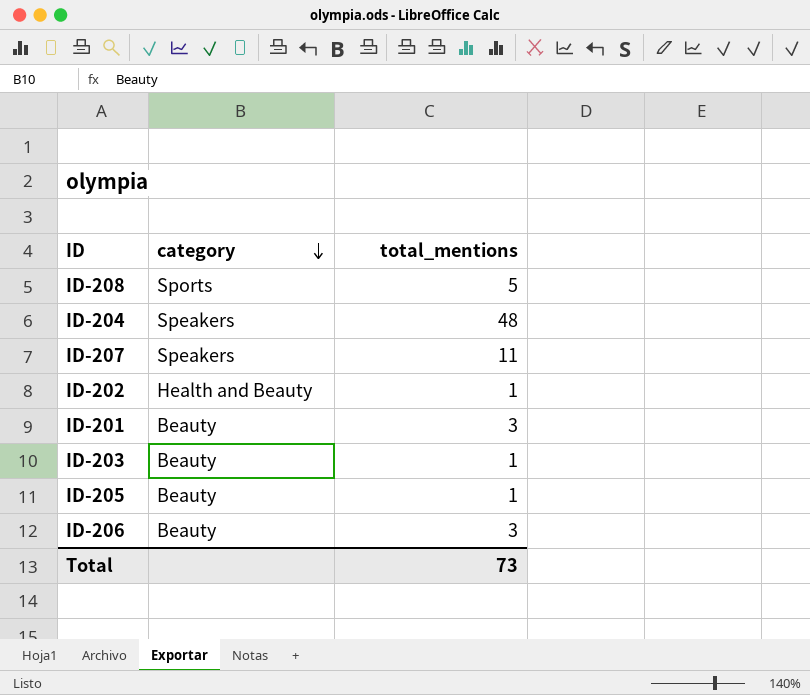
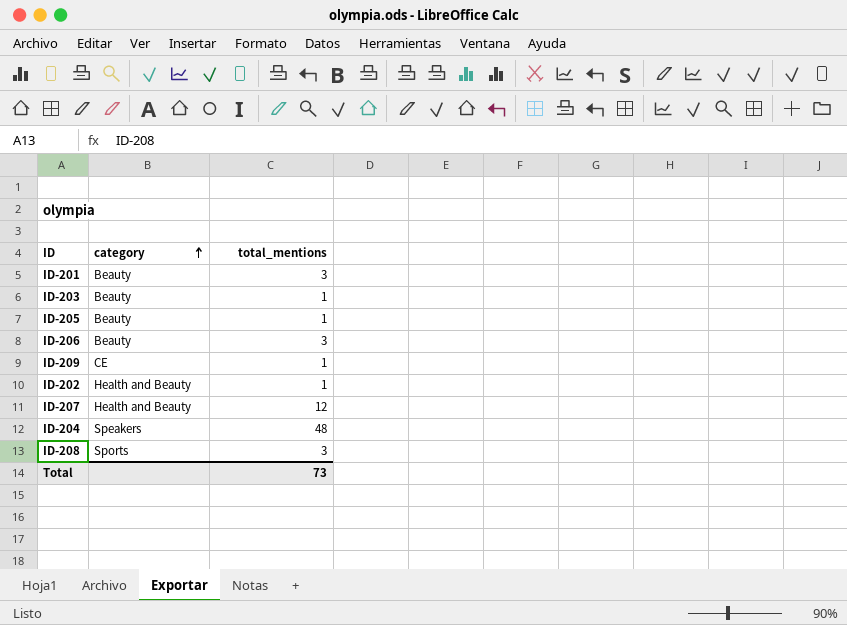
row order: category descending -> category ascending
row ID-209: none -> CE | 1
ID-207 | category: Speakers -> Health and Beauty
ID-207 | total_mentions: 11 -> 12
ID-208 | total_mentions: 5 -> 3

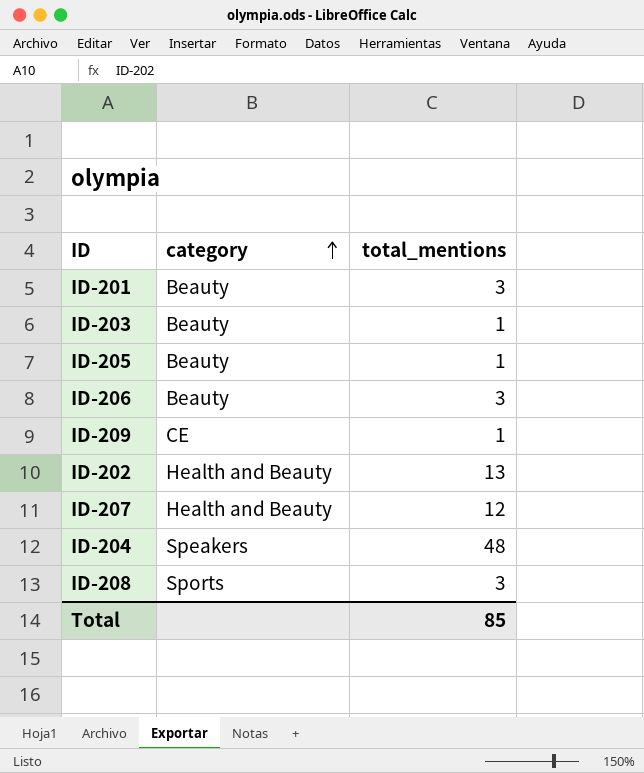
ID-202 | total_mentions: 1 -> 13
Total | total_mentions: 73 -> 85

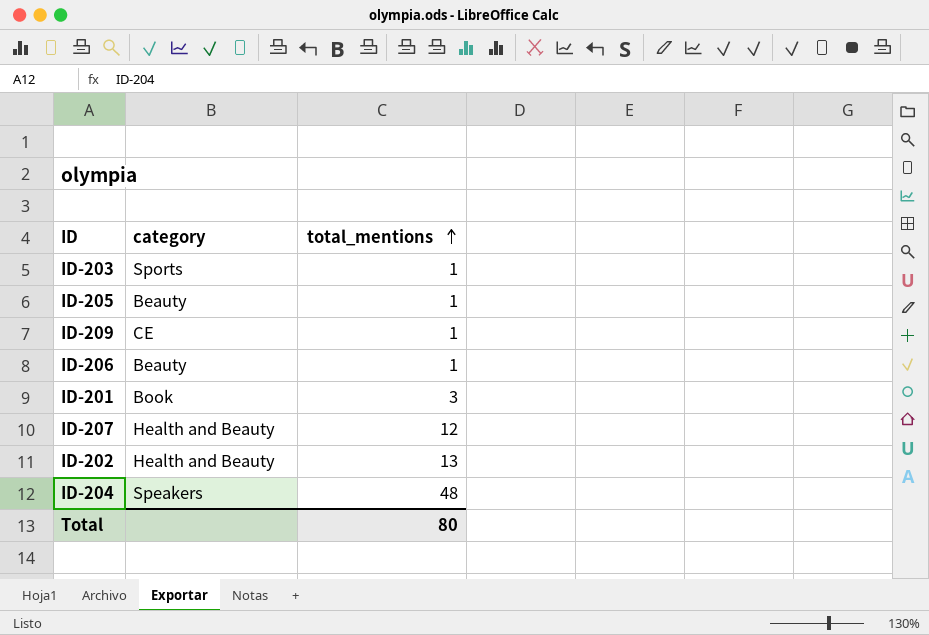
row order: category ascending -> total_mentions ascending
row ID-208: Sports | 3 -> none
ID-203 | category: Beauty -> Sports
ID-206 | total_mentions: 3 -> 1
ID-201 | category: Beauty -> Book
Total | total_mentions: 85 -> 80

